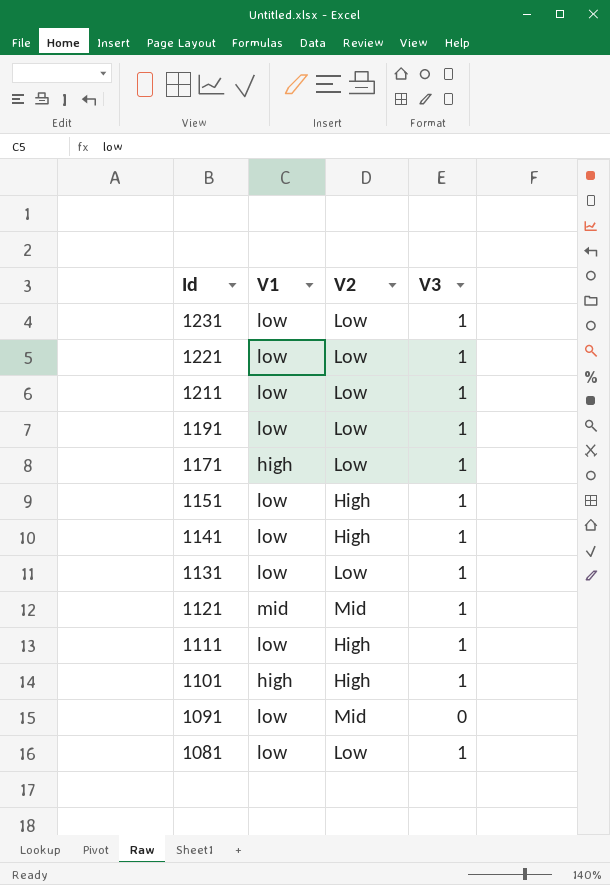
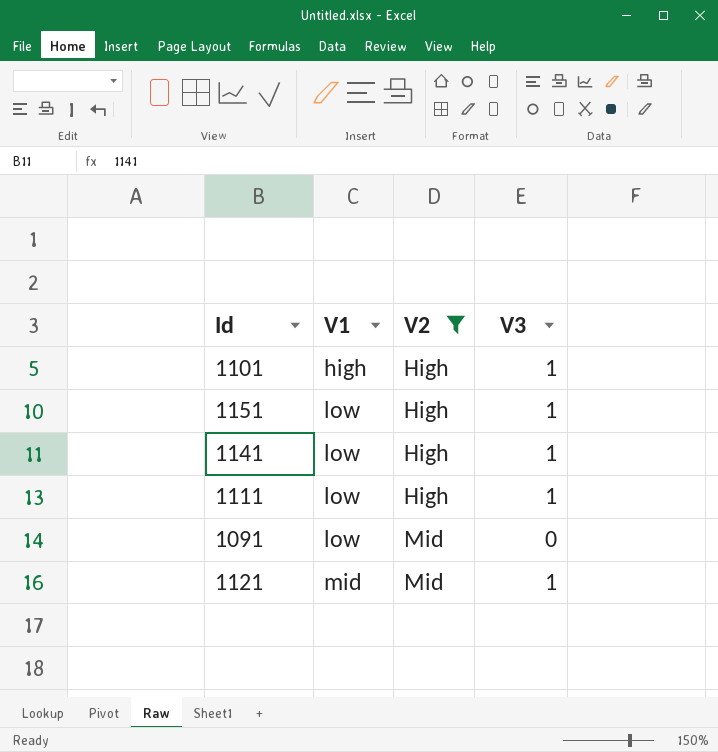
filter: none -> V2 != Low
row order: Id descending -> V1 ascending

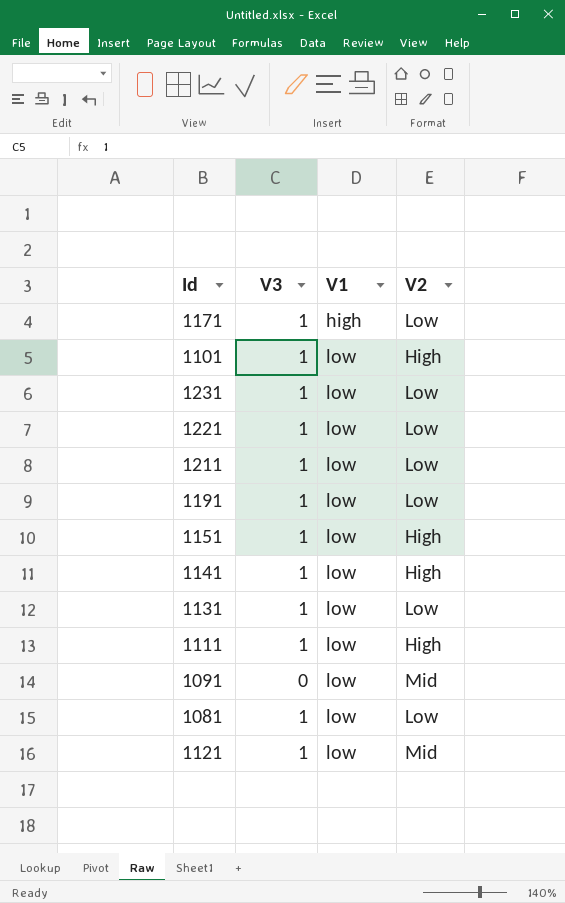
filter: V2 != Low -> none
column V3 | position: 4 -> 2
1101 | V1: high -> low
1121 | V1: mid -> low

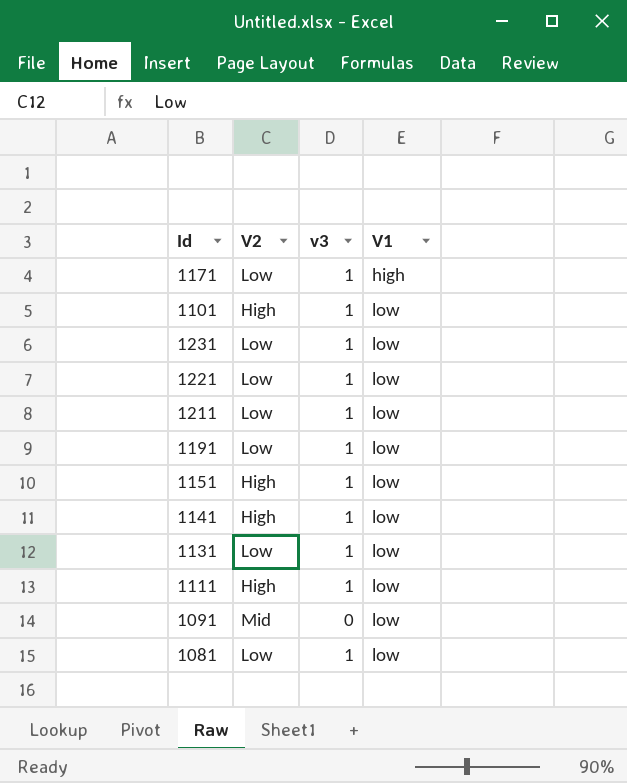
column V2 | position: 4 -> 2
column name: V3 -> v3
row 1121: 1 | low | Mid -> none

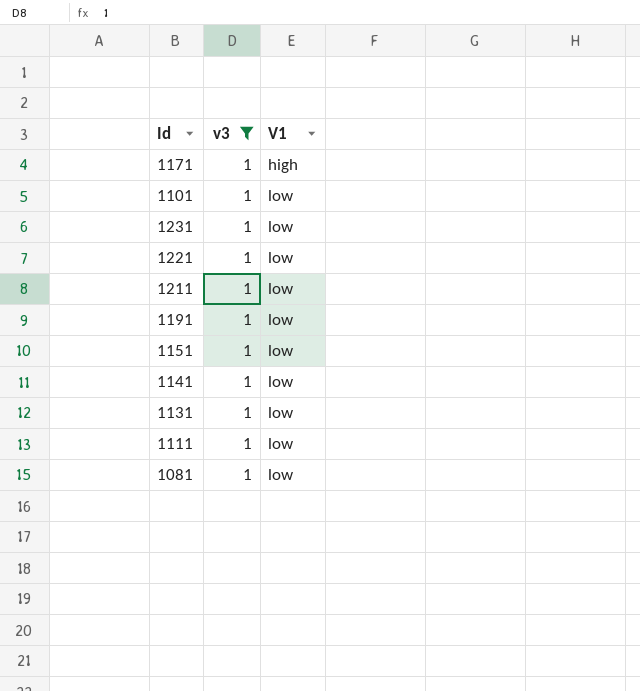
filter: none -> v3 = 1
column V2 | position: 2 -> none

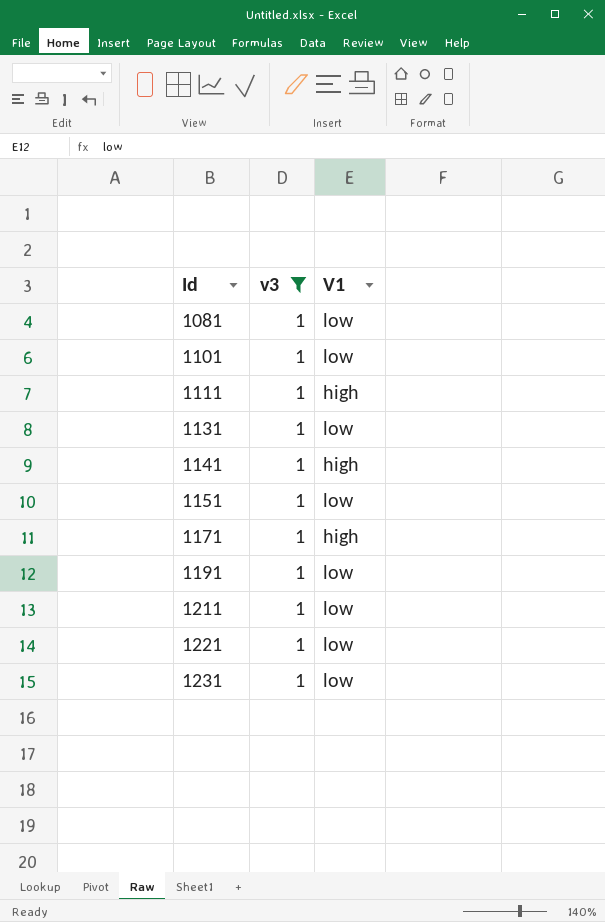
row order: V1 ascending -> Id ascending
1111 | V1: low -> high
1141 | V1: low -> high

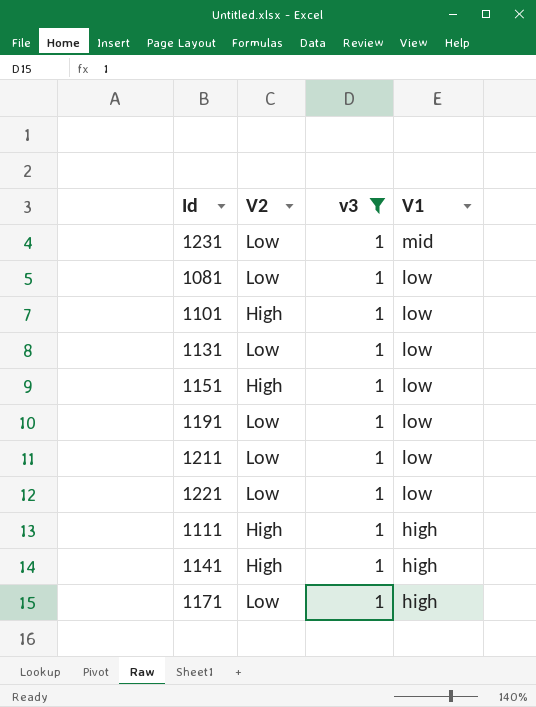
row order: Id ascending -> V1 descending
column V2 | position: none -> 2
1231 | V1: low -> mid

